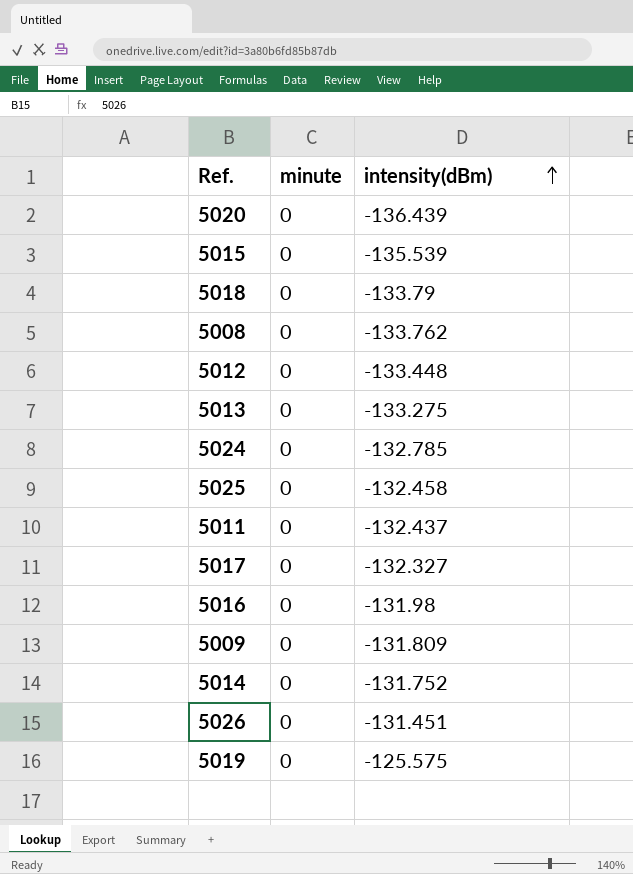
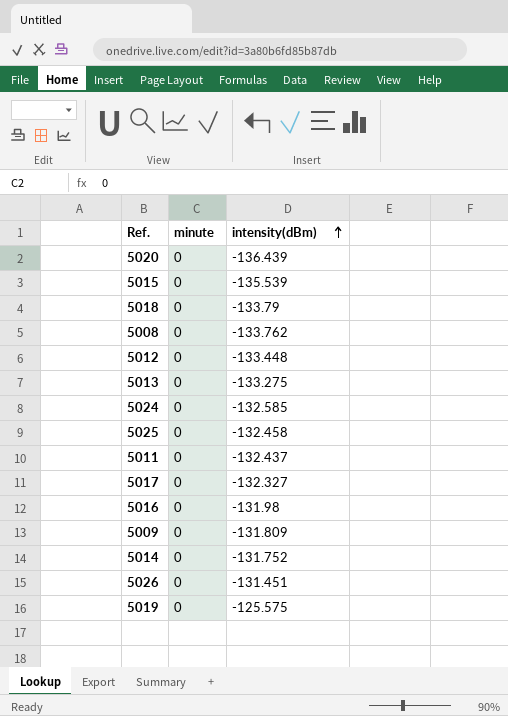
5024 | intensity(dBm): -132.785 -> -132.585

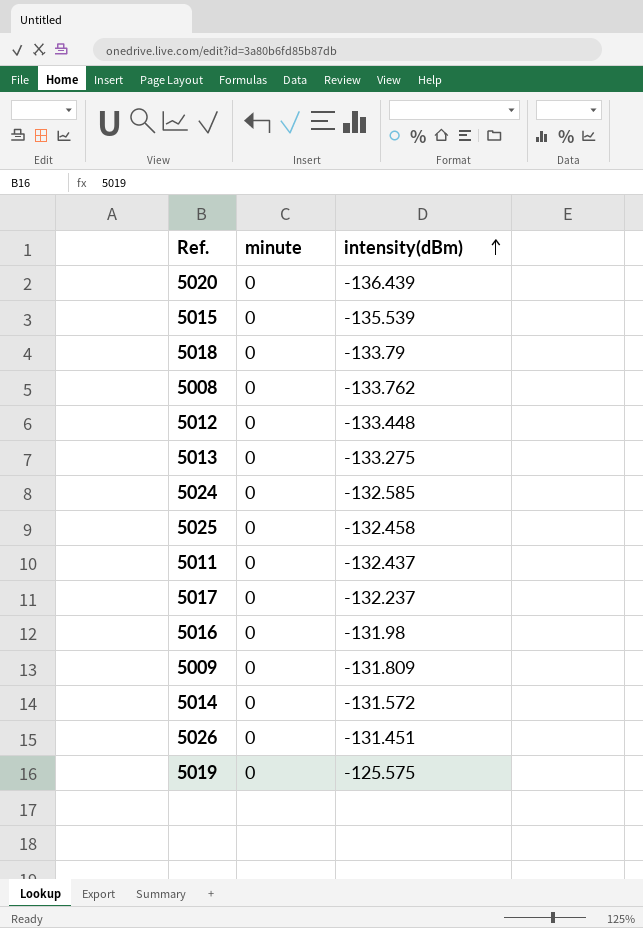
5017 | intensity(dBm): -132.327 -> -132.237
5014 | intensity(dBm): -131.752 -> -131.572

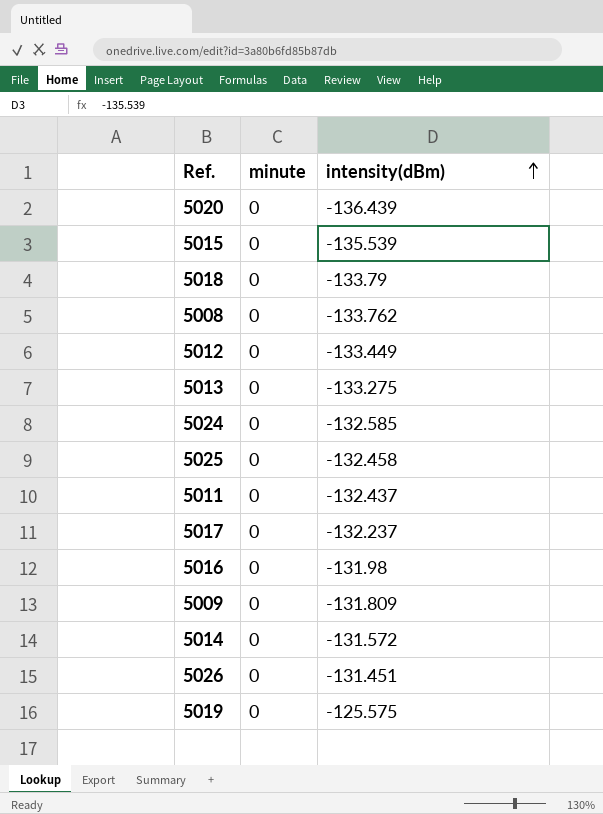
5012 | intensity(dBm): -133.448 -> -133.449

